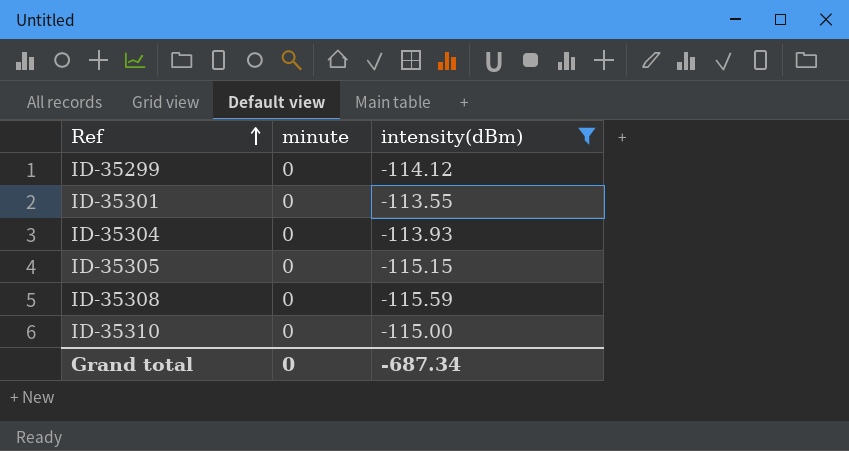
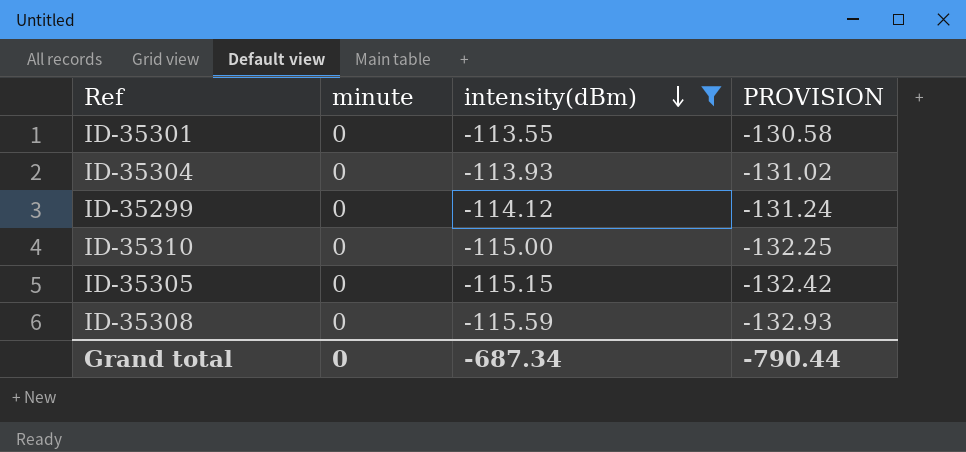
row order: Ref ascending -> intensity(dBm) descending
column PROVISION | formula: none -> [intensity(dBm)] * 1.15

